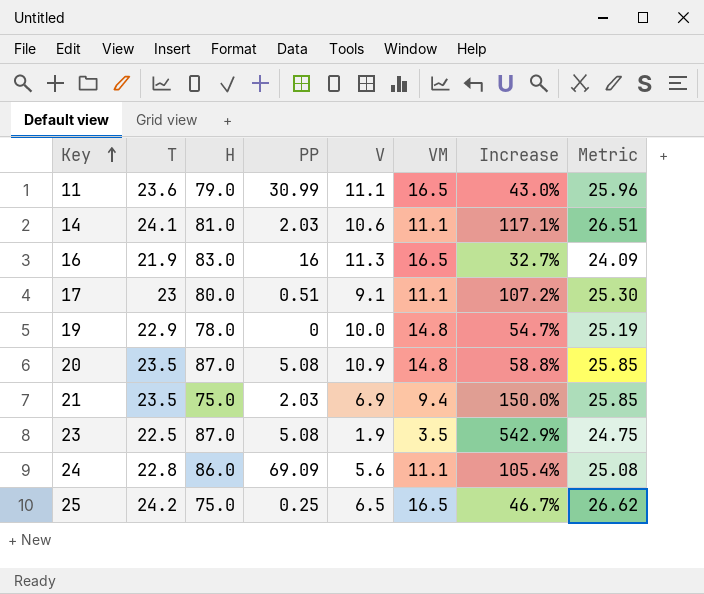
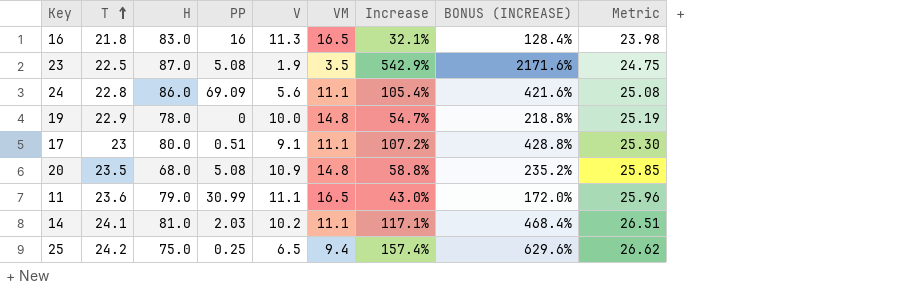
row order: Key ascending -> T ascending
column BONUS (INCREASE) | formula: none -> [Increase] * 4
row 21: 23.5 | 75.0 | 2.03 | 6.9 | 9.4 | 150.0% | 25.85 -> none
16 | T: 21.9 -> 21.8
16 | Increase: 32.7% -> 32.1%
16 | Metric: 24.09 -> 23.98
20 | H: 87.0 -> 68.0
14 | V: 10.6 -> 10.2
25 | VM: 16.5 -> 9.4
25 | Increase: 46.7% -> 157.4%

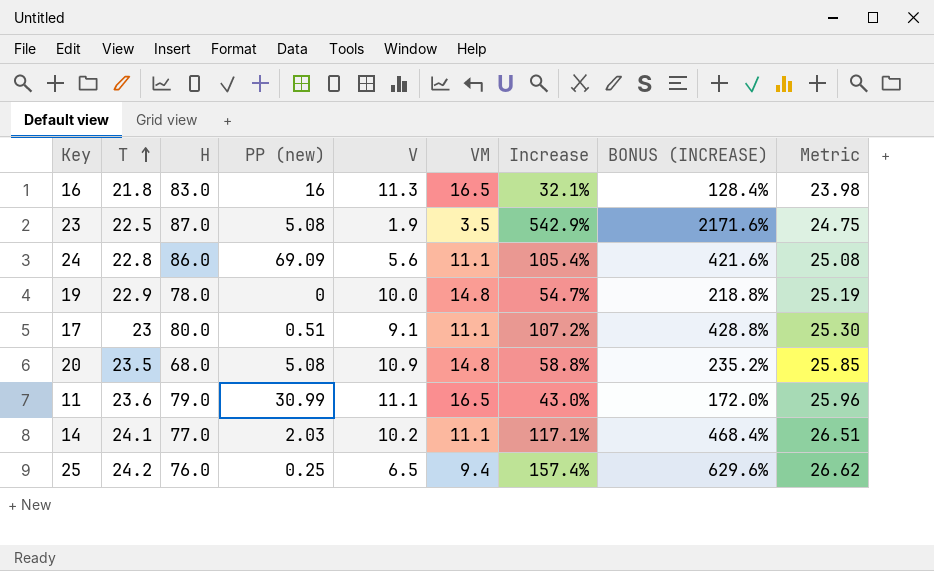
column name: PP -> PP (new)
14 | H: 81.0 -> 77.0
25 | H: 75.0 -> 76.0

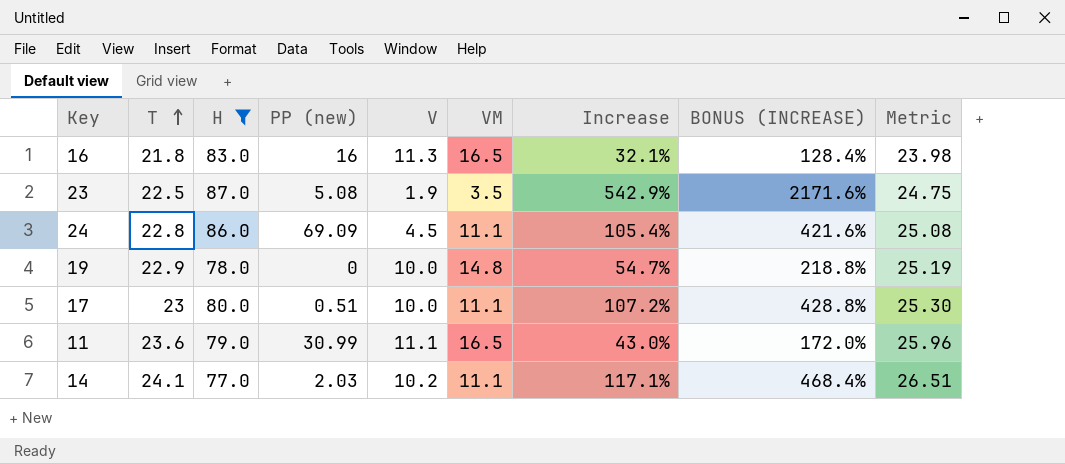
filter: none -> H >= 77.0
24 | V: 5.6 -> 4.5
17 | V: 9.1 -> 10.0

